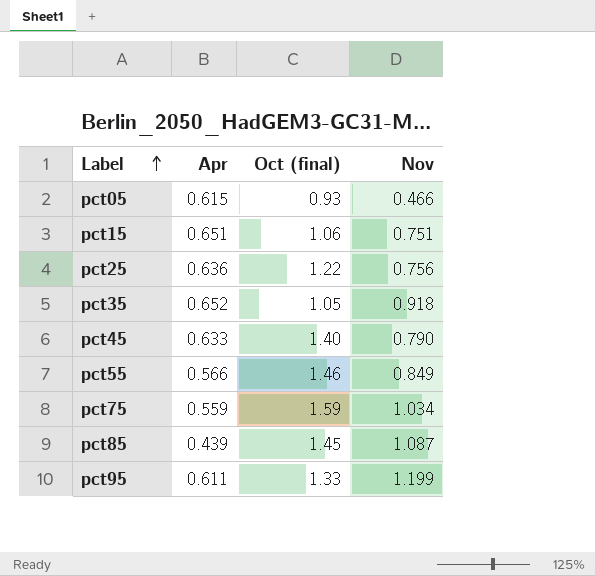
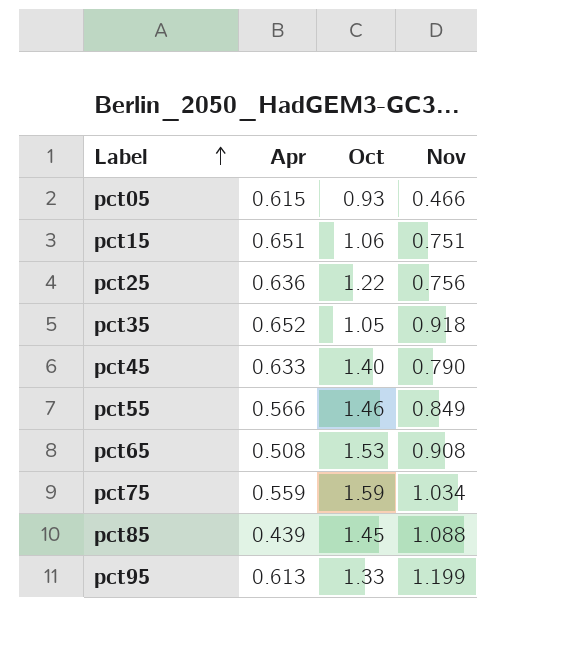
column name: Oct (final) -> Oct
row pct65: none -> 0.508 | 1.53 | 0.908
pct85 | Nov: 1.087 -> 1.088
pct95 | Apr: 0.611 -> 0.613

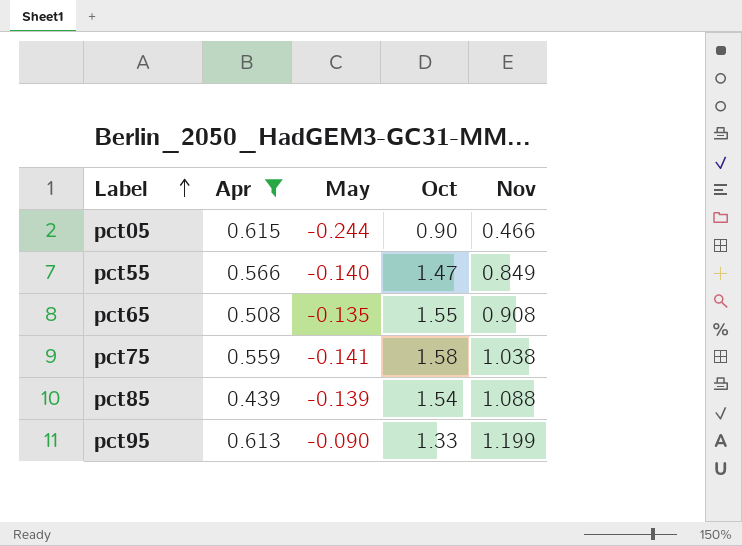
filter: none -> Apr <= 0.615
column May | position: none -> 3
pct05 | Oct: 0.93 -> 0.90
pct55 | Oct: 1.46 -> 1.47
pct65 | Oct: 1.53 -> 1.55
pct75 | Oct: 1.59 -> 1.58
pct75 | Nov: 1.034 -> 1.038
pct85 | Oct: 1.45 -> 1.54

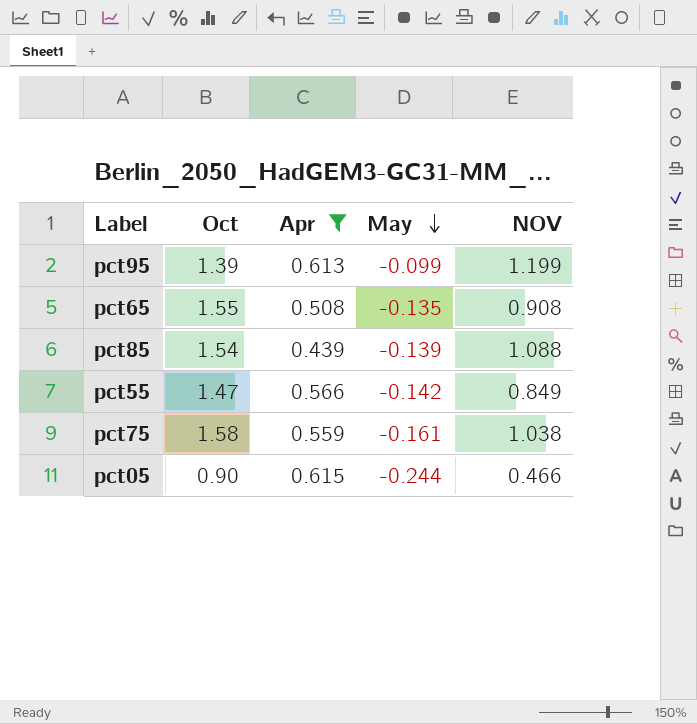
row order: Label ascending -> May descending
column Oct | position: 4 -> 2
column name: Nov -> NOV
pct95 | Oct: 1.33 -> 1.39
pct95 | May: -0.090 -> -0.099
pct55 | May: -0.140 -> -0.142
pct75 | May: -0.141 -> -0.161

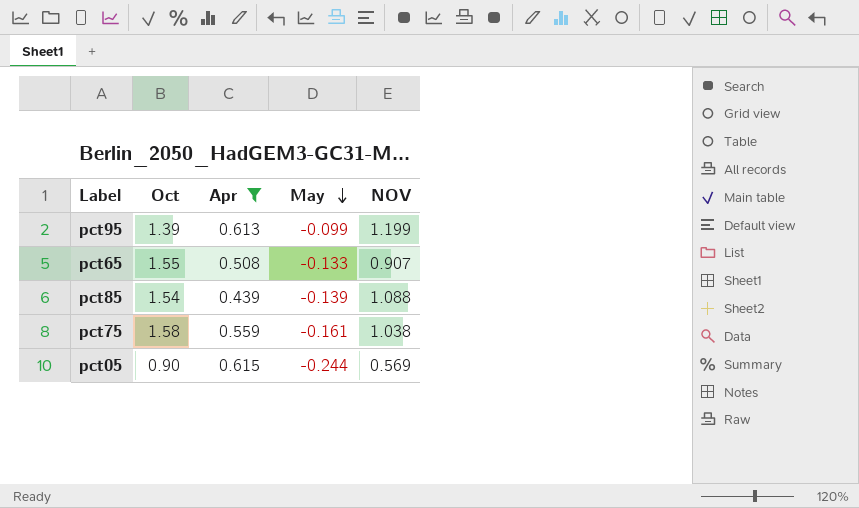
row pct55: 1.47 | 0.566 | -0.142 | 0.849 -> none
pct65 | May: -0.135 -> -0.133
pct65 | NOV: 0.908 -> 0.907
pct05 | NOV: 0.466 -> 0.569

